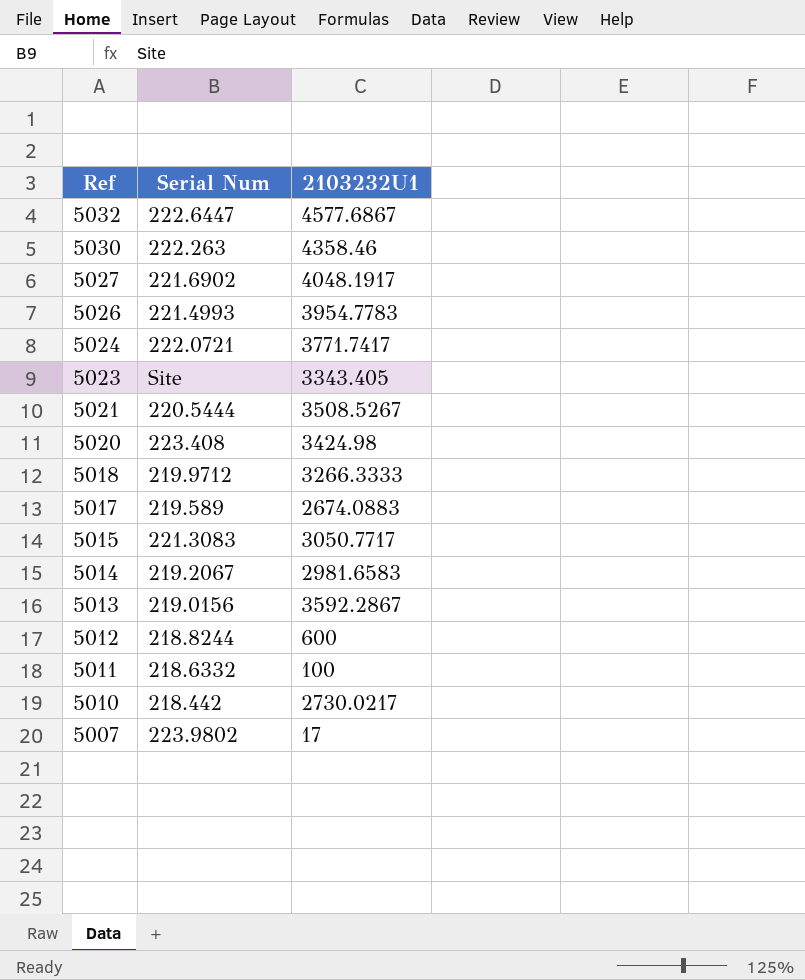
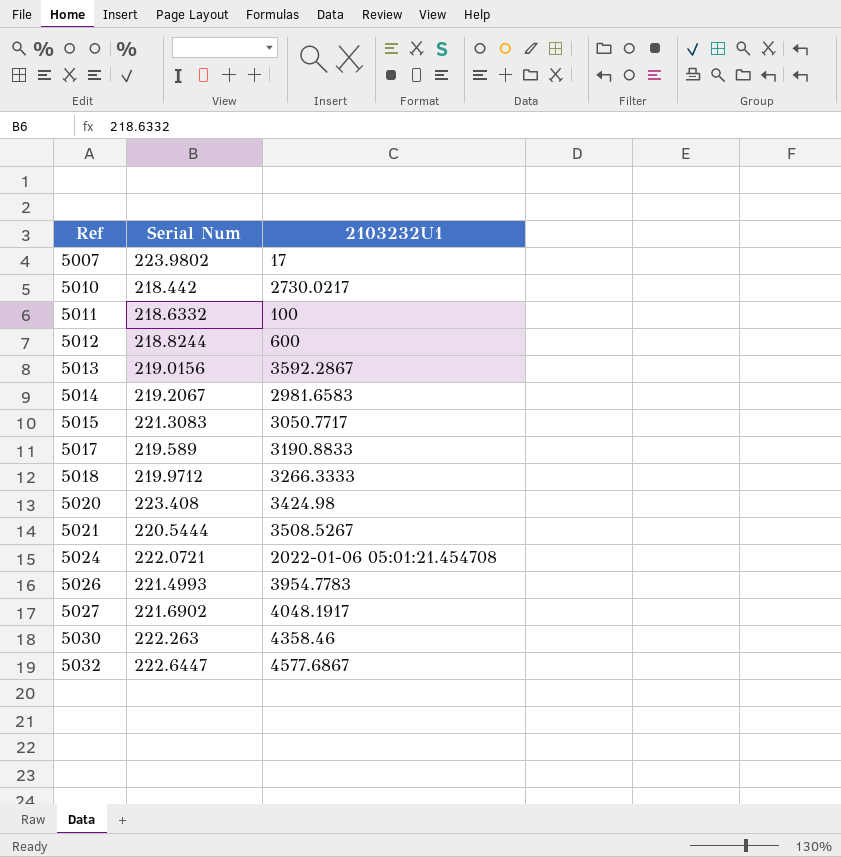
row order: Ref descending -> Ref ascending
row 5023: Site | 3343.405 -> none
5017 | 2103232U1: 2674.0883 -> 3190.8833
5024 | 2103232U1: 3771.7417 -> 2022-01-06 05:01:21.454708

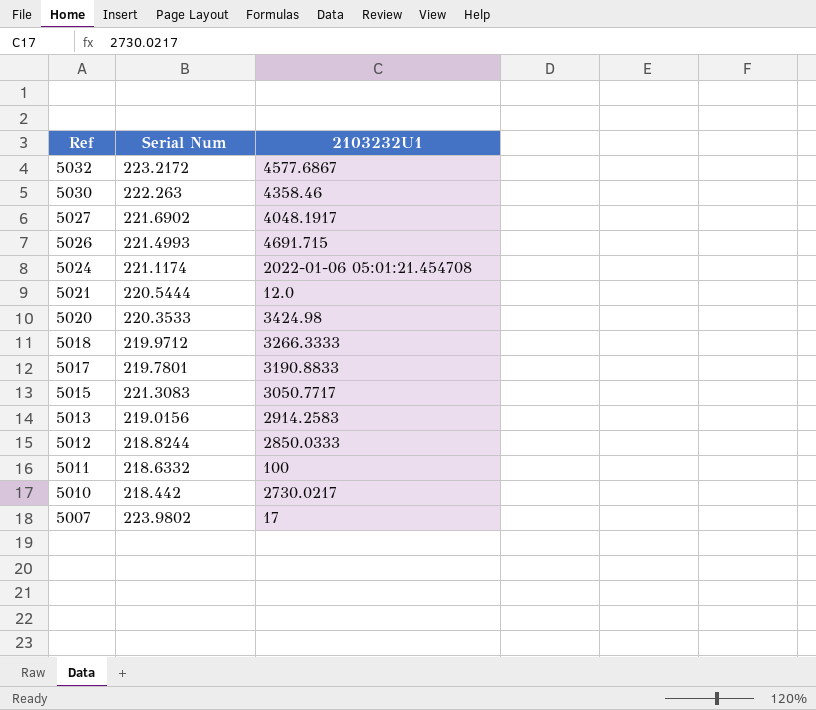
row order: Ref ascending -> Ref descending
row 5014: 219.2067 | 2981.6583 -> none
5032 | Serial Num: 222.6447 -> 223.2172
5026 | 2103232U1: 3954.7783 -> 4691.715
5024 | Serial Num: 222.0721 -> 221.1174
5021 | 2103232U1: 3508.5267 -> 12.0
5020 | Serial Num: 223.408 -> 220.3533
5017 | Serial Num: 219.589 -> 219.7801
5013 | 2103232U1: 3592.2867 -> 2914.2583
5012 | 2103232U1: 600 -> 2850.0333

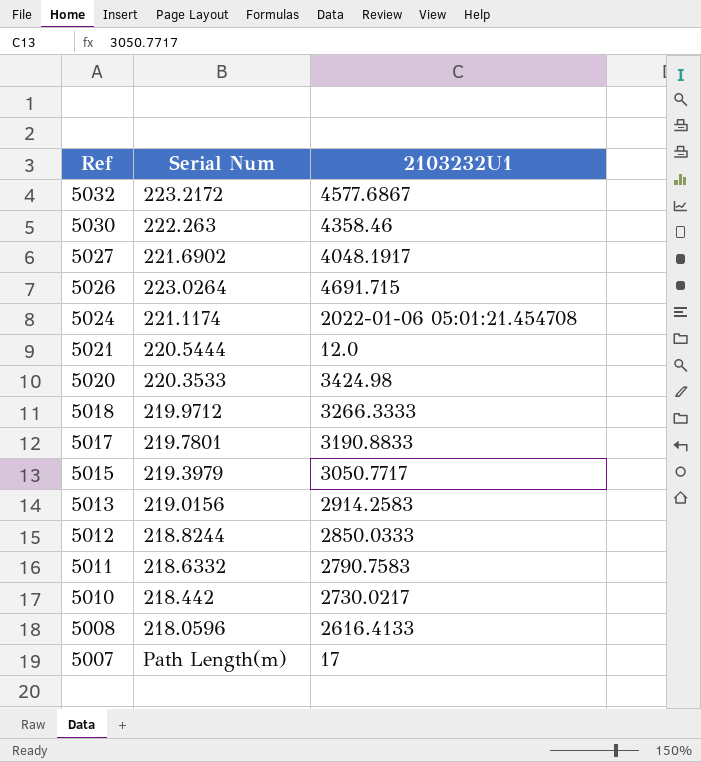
5026 | Serial Num: 221.4993 -> 223.0264
5015 | Serial Num: 221.3083 -> 219.3979
5011 | 2103232U1: 100 -> 2790.7583
row 5008: none -> 218.0596 | 2616.4133
5007 | Serial Num: 223.9802 -> Path Length(m)

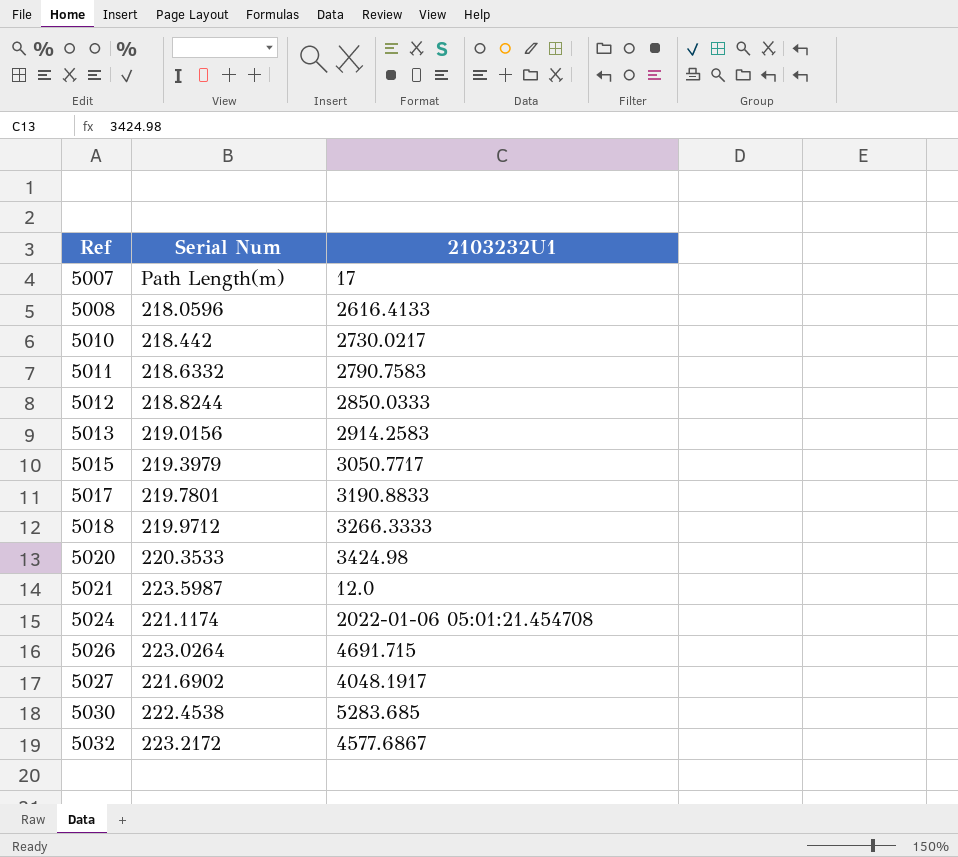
row order: Ref descending -> Ref ascending
5021 | Serial Num: 220.5444 -> 223.5987
5030 | Serial Num: 222.263 -> 222.4538
5030 | 2103232U1: 4358.46 -> 5283.685

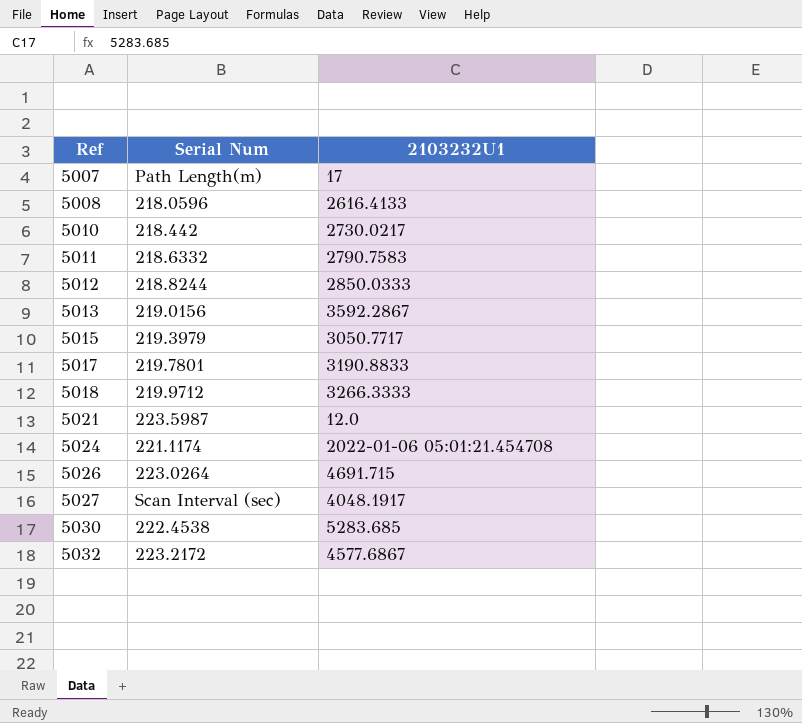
row 5020: 220.3533 | 3424.98 -> none
5013 | 2103232U1: 2914.2583 -> 3592.2867
5027 | Serial Num: 221.6902 -> Scan Interval (sec)

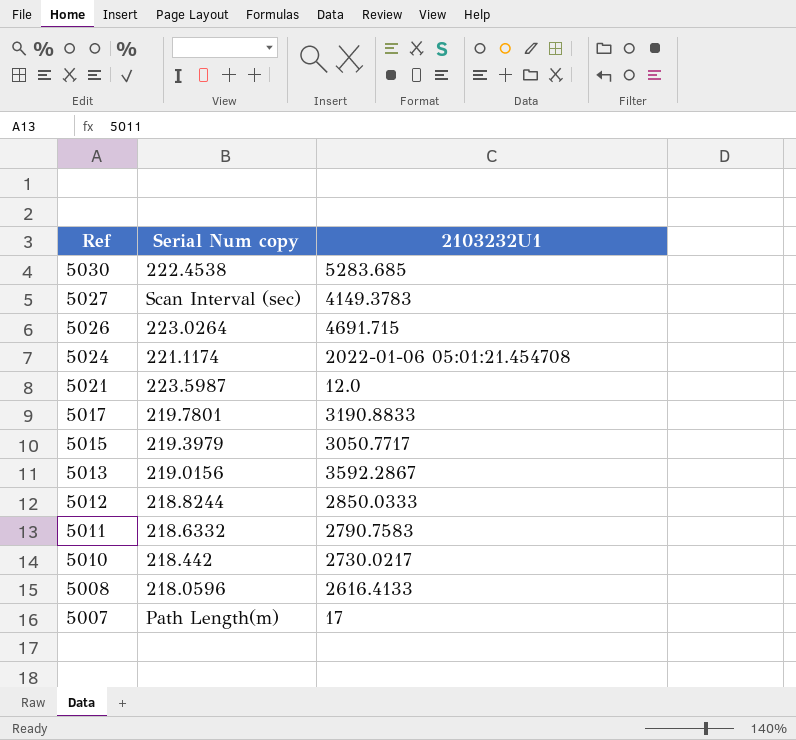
row order: Ref ascending -> Ref descending
column name: Serial Num -> Serial Num copy
row 5018: 219.9712 | 3266.3333 -> none
row 5032: 223.2172 | 4577.6867 -> none
5027 | 2103232U1: 4048.1917 -> 4149.3783

